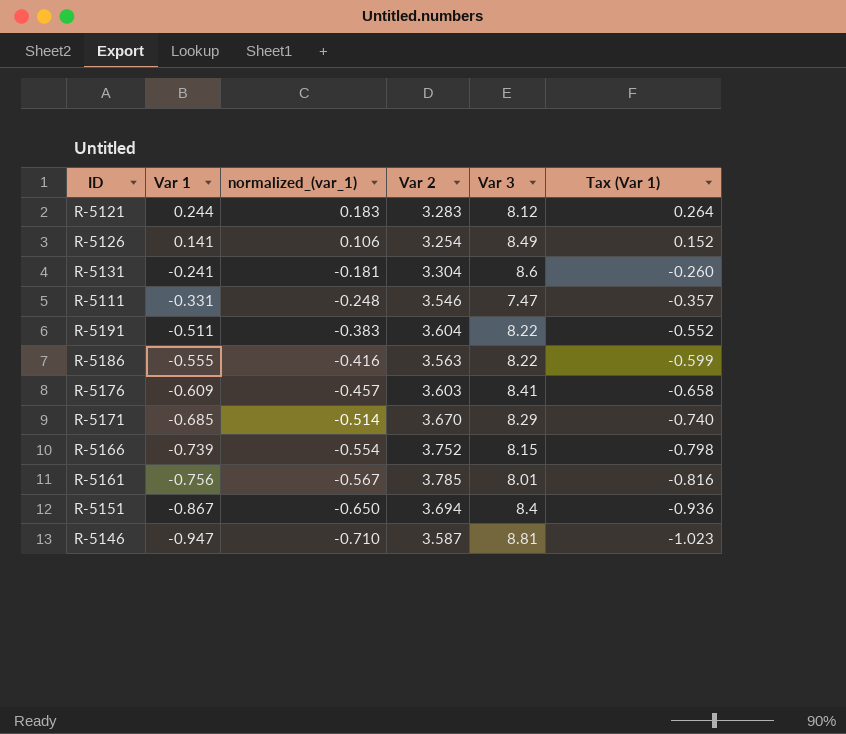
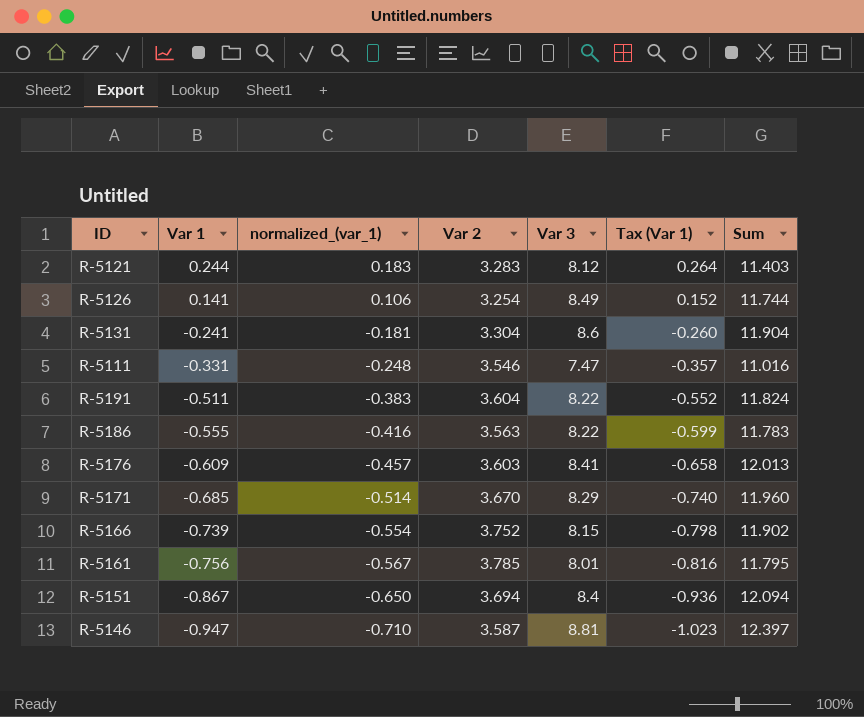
column Sum | formula: none -> [Var 2] + [Var 3]

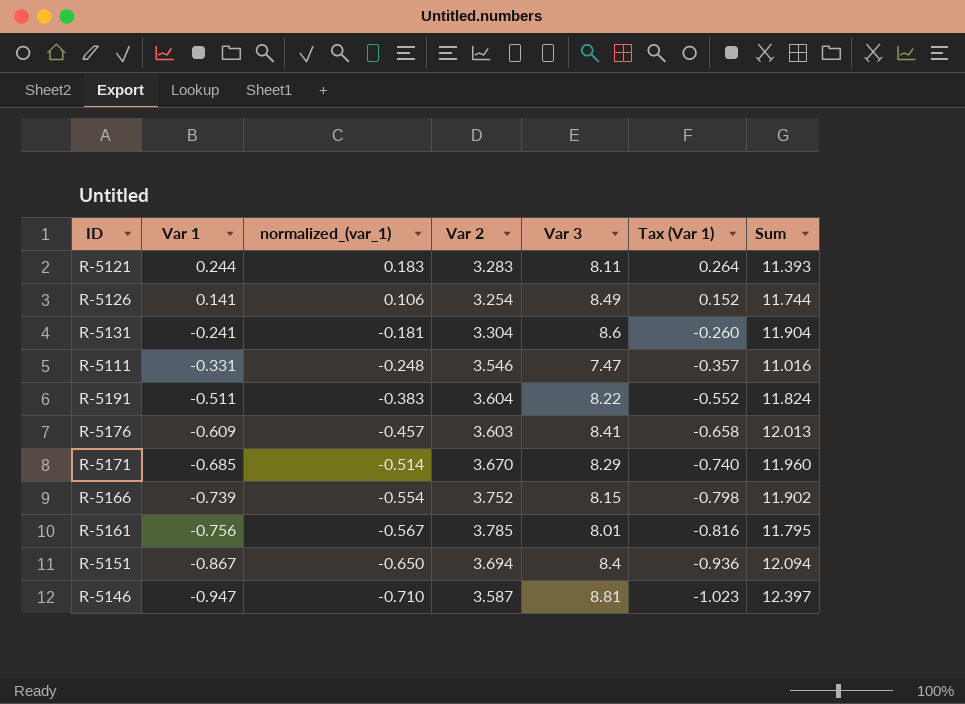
row R-5186: -0.555 | -0.416 | 3.563 | 8.22 | -0.599 | 11.783 -> none
R-5121 | Var 3: 8.12 -> 8.11
R-5121 | Sum: 11.403 -> 11.393

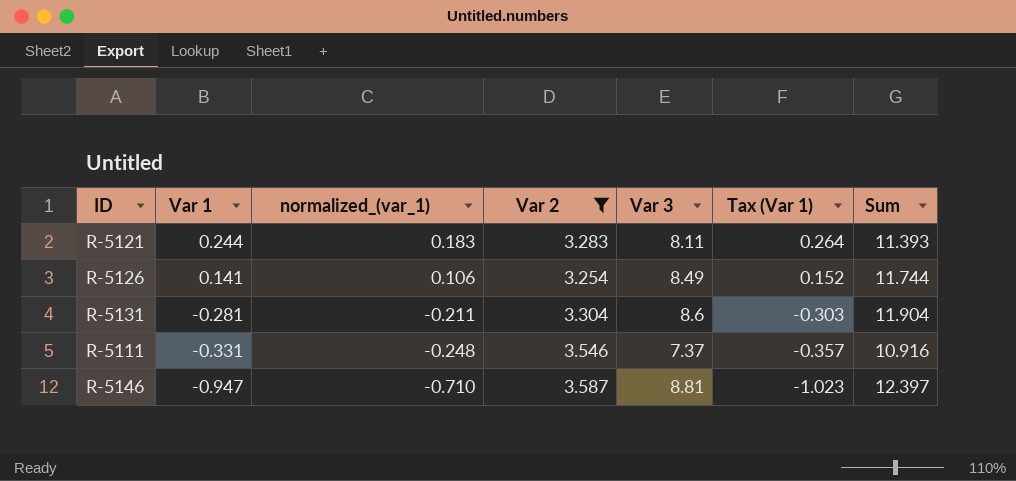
filter: none -> Var 2 <= 3.587
R-5131 | Var 1: -0.241 -> -0.281
R-5131 | normalized_(var_1): -0.181 -> -0.211
R-5131 | Tax (Var 1): -0.260 -> -0.303
R-5111 | Var 3: 7.47 -> 7.37
R-5111 | Sum: 11.016 -> 10.916

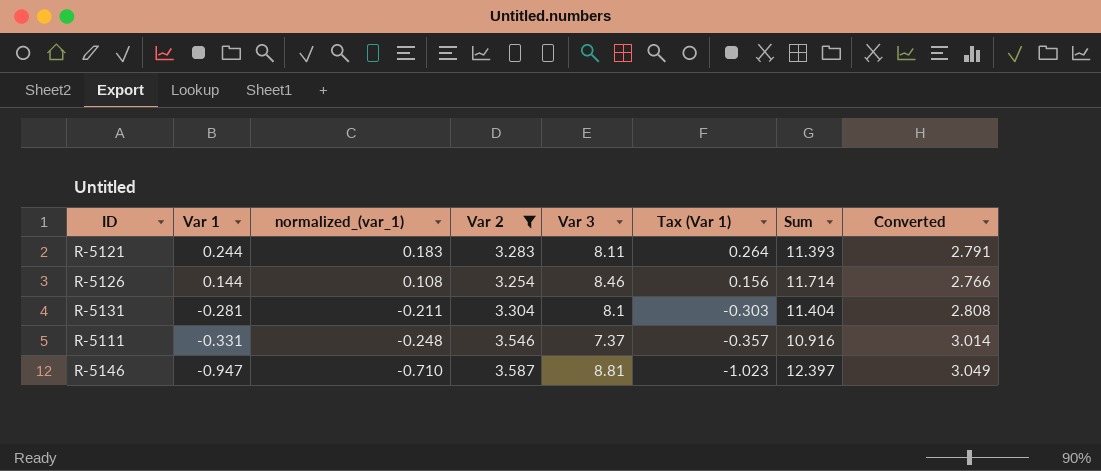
column Converted | formula: none -> [Var 2] * 0.85
R-5126 | Var 1: 0.141 -> 0.144
R-5126 | normalized_(var_1): 0.106 -> 0.108
R-5126 | Var 3: 8.49 -> 8.46
R-5126 | Tax (Var 1): 0.152 -> 0.156
R-5126 | Sum: 11.744 -> 11.714
R-5131 | Var 3: 8.6 -> 8.1
R-5131 | Sum: 11.904 -> 11.404

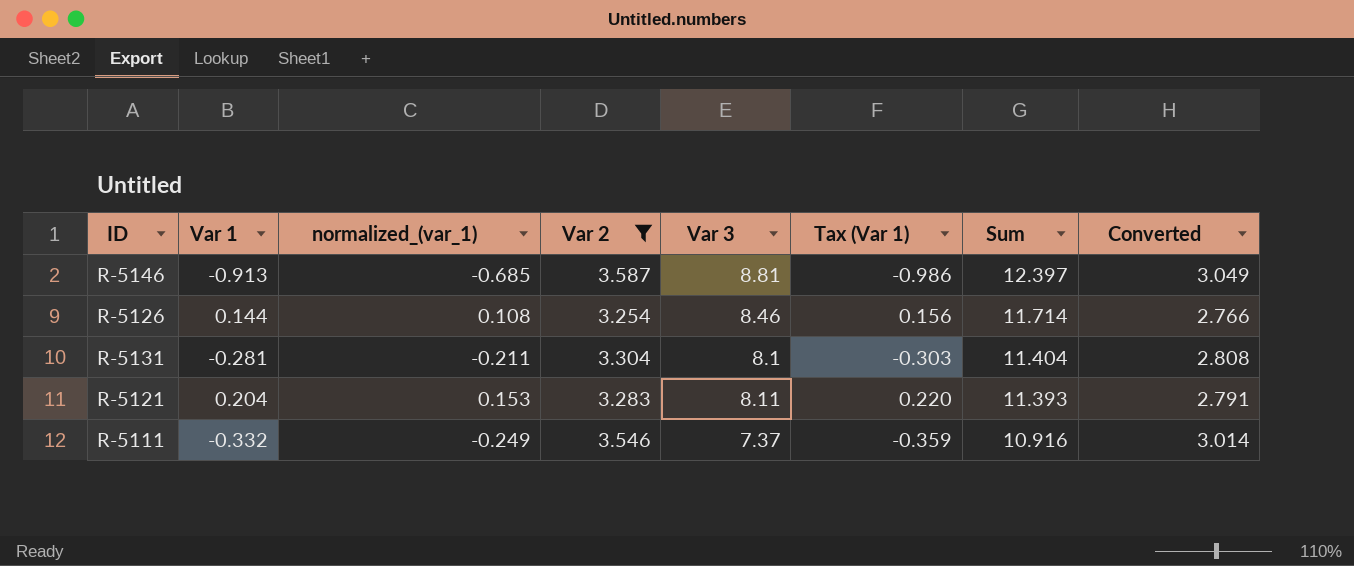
row order: Var 1 descending -> Sum descending
R-5146 | Var 1: -0.947 -> -0.913
R-5146 | normalized_(var_1): -0.710 -> -0.685
R-5146 | Tax (Var 1): -1.023 -> -0.986
R-5121 | Var 1: 0.244 -> 0.204
R-5121 | normalized_(var_1): 0.183 -> 0.153
R-5121 | Tax (Var 1): 0.264 -> 0.220
R-5111 | Var 1: -0.331 -> -0.332
R-5111 | normalized_(var_1): -0.248 -> -0.249
R-5111 | Tax (Var 1): -0.357 -> -0.359

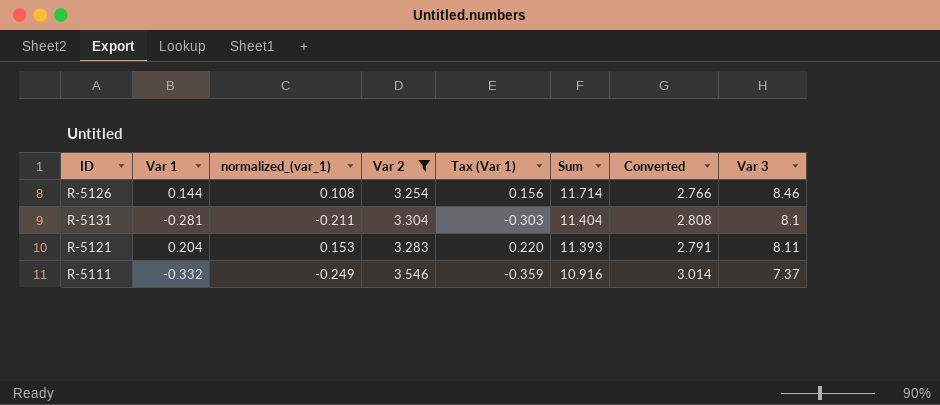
column Var 3 | position: 5 -> 8
row R-5146: -0.913 | -0.685 | 3.587 | 8.81 | -0.986 | 12.397 | 3.049 -> none

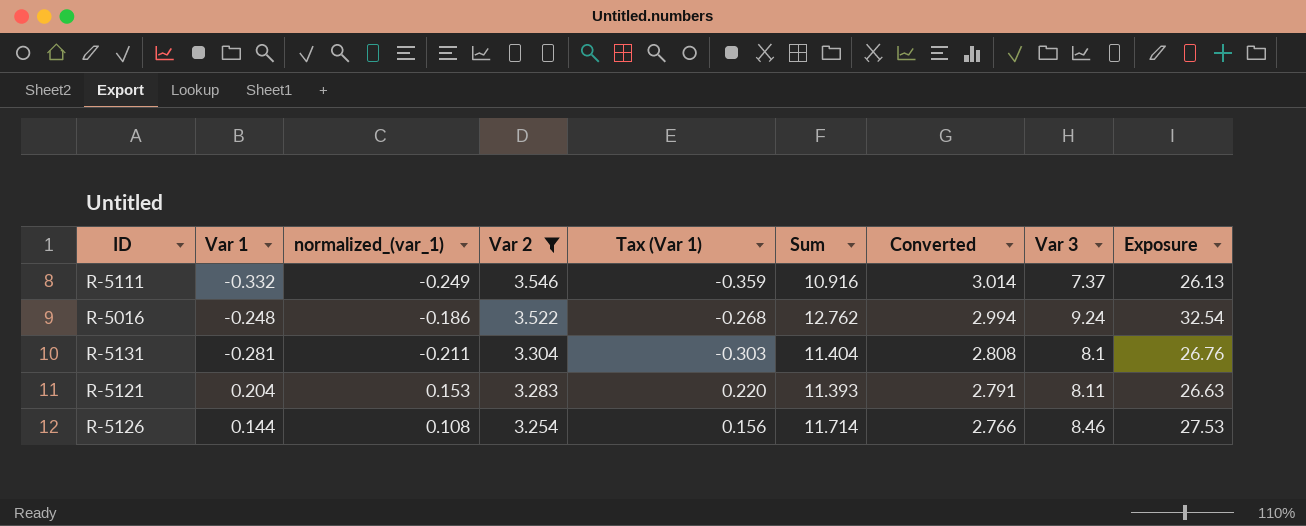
row order: Sum descending -> Var 2 descending
column Exposure | formula: none -> [Var 2] * [Var 3]
row R-5016: none -> -0.248 | -0.186 | 3.522 | -0.268 | 12.762 | 2.994 | 9.24 | 32.54

